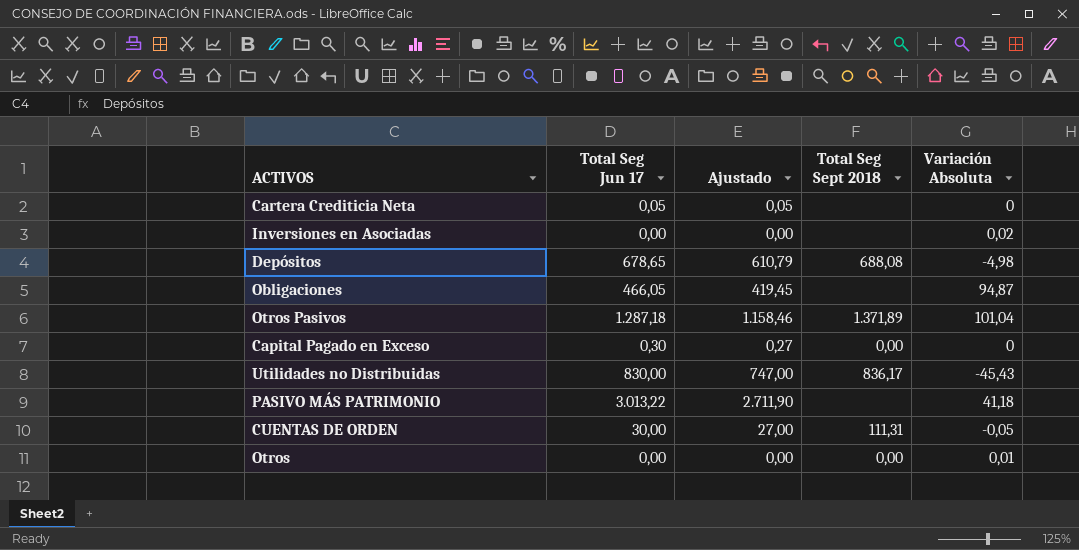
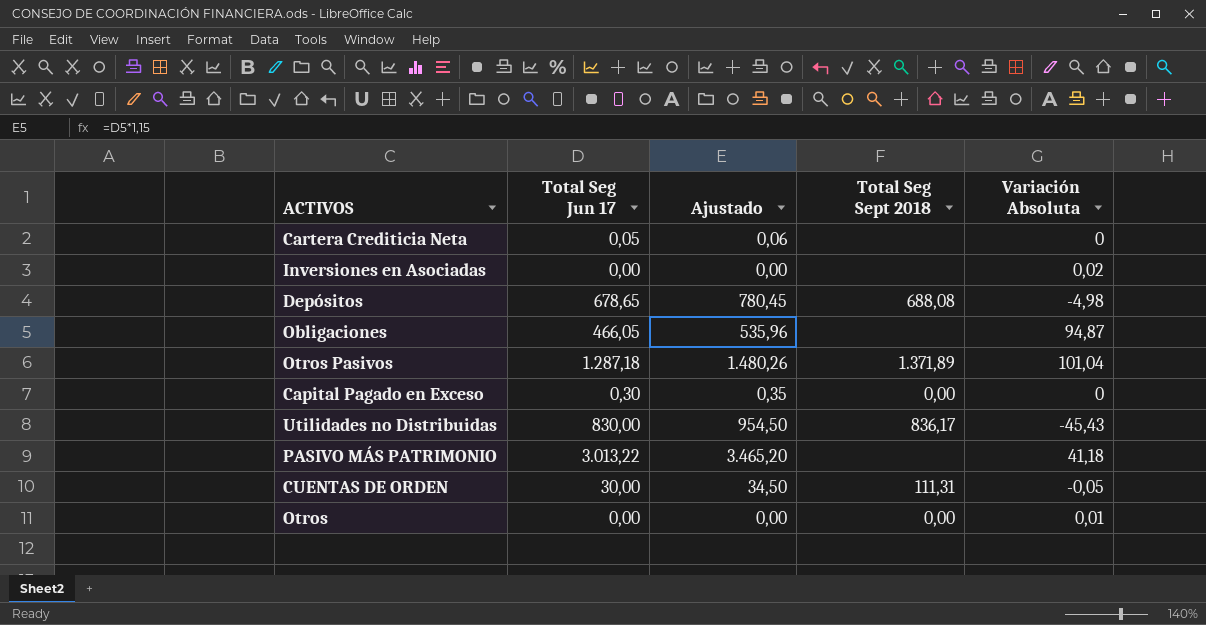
column Ajustado | formula: [Total Seg Jun 17] * 0,9 -> [Total Seg Jun 17] * 1,15

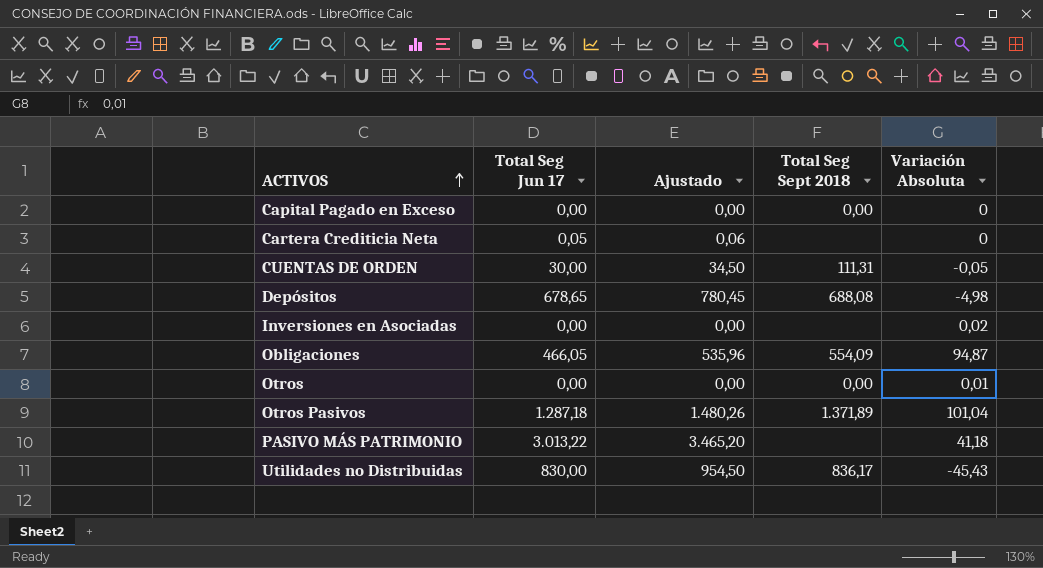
row order: none -> ACTIVOS ascending
Capital Pagado en Exceso | Total Seg Jun 17: 0,30 -> 0,00
Capital Pagado en Exceso | Ajustado: 0,35 -> 0,00
Obligaciones | Total Seg Sept 2018: none -> 554,09

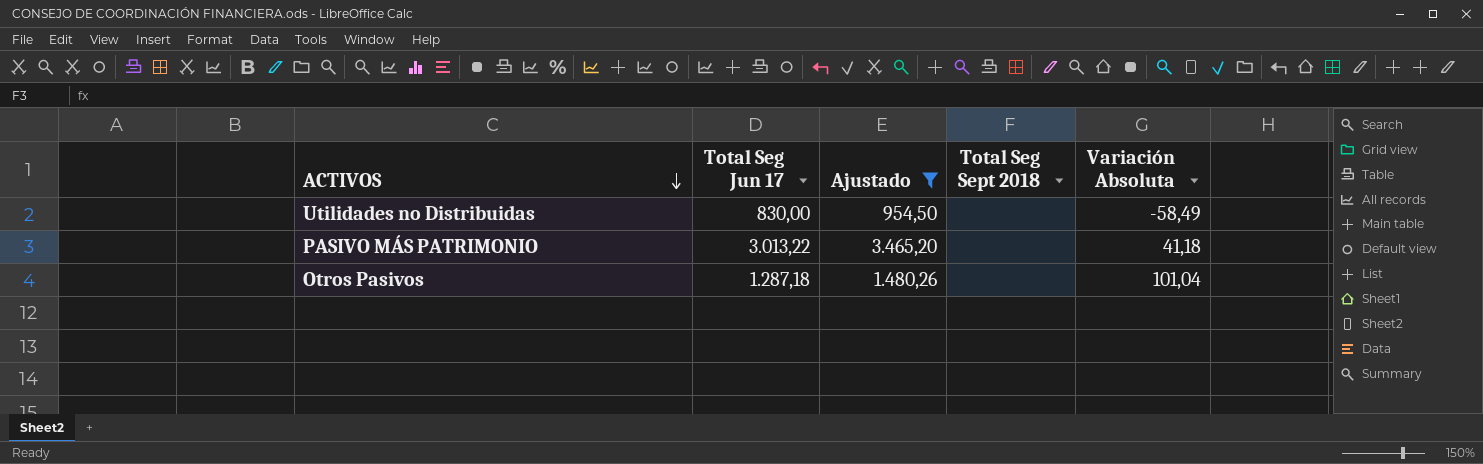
filter: none -> Ajustado >= 954,50
row order: ACTIVOS ascending -> ACTIVOS descending
Utilidades no Distribuidas | Total Seg Sept 2018: 836,17 -> none
Utilidades no Distribuidas | Variación Absoluta: -45,43 -> -58,49
Otros Pasivos | Total Seg Sept 2018: 1.371,89 -> none

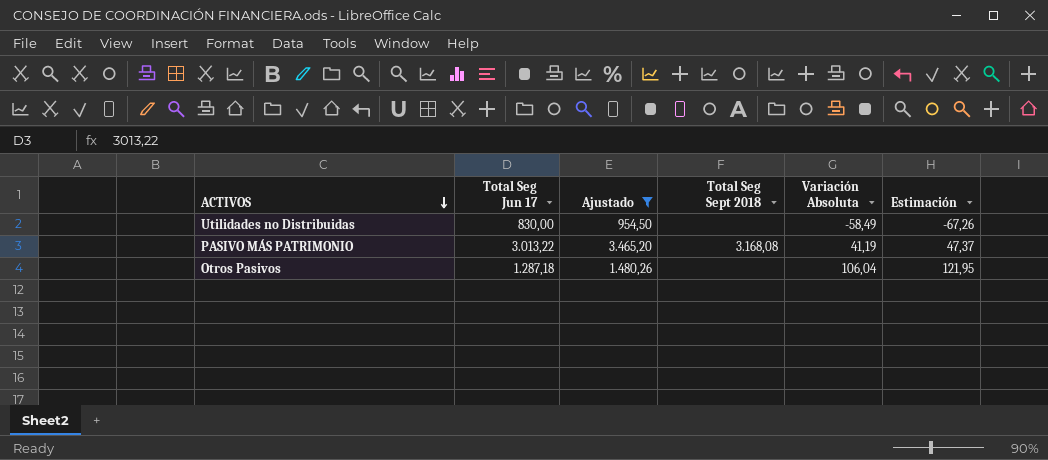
column Estimación | formula: none -> [Variación Absoluta] * 1,15
PASIVO MÁS PATRIMONIO | Total Seg Sept 2018: none -> 3.168,08
PASIVO MÁS PATRIMONIO | Variación Absoluta: 41,18 -> 41,19
Otros Pasivos | Variación Absoluta: 101,04 -> 106,04

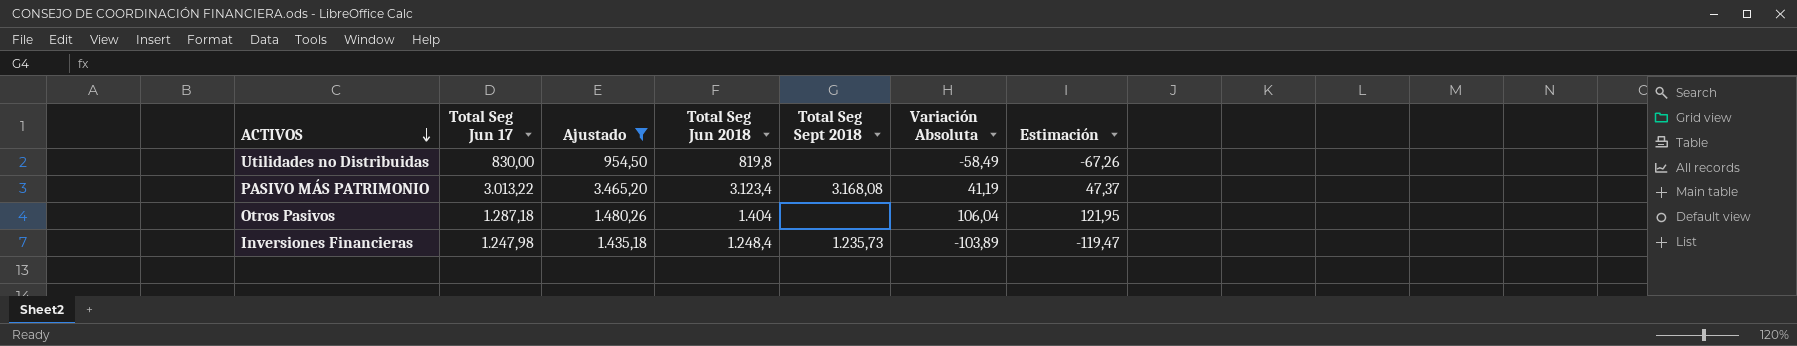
column Total Seg Jun 2018 | position: none -> 4
row Inversiones Financieras: none -> 1.247,98 | 1.435,18 | 1.248,4 | 1.235,73 | -103,89 | -119,47

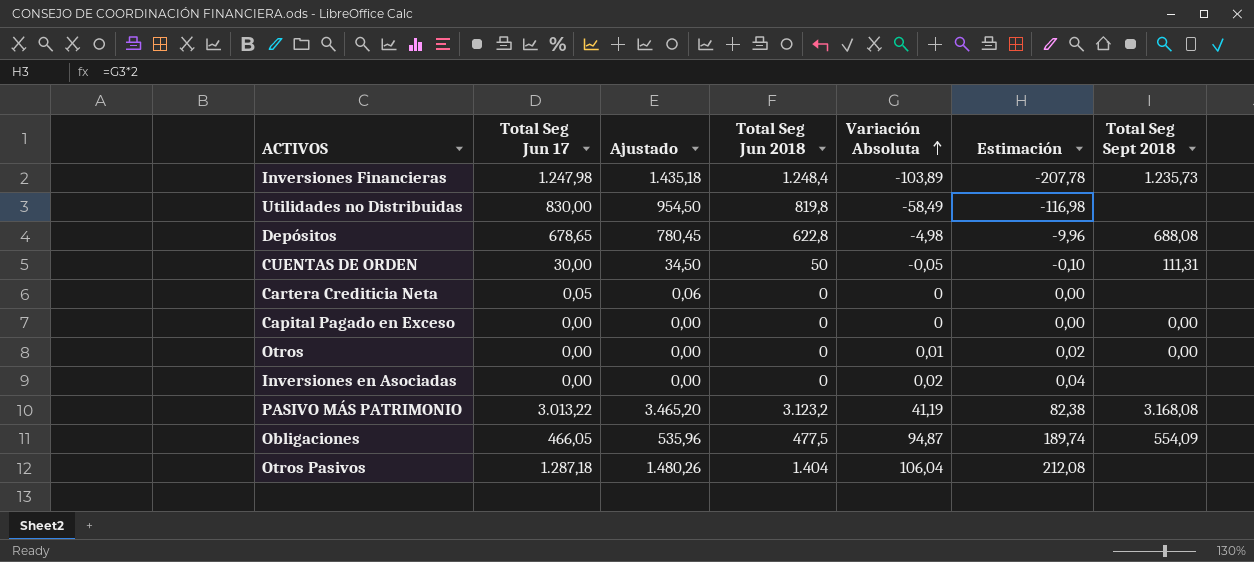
filter: Ajustado >= 954,50 -> none
row order: ACTIVOS descending -> Variación Absoluta ascending
column Estimación | formula: [Variación Absoluta] * 1,15 -> [Variación Absoluta] * 2
column Total Seg Sept 2018 | position: 5 -> 7
PASIVO MÁS PATRIMONIO | Total Seg Jun 2018: 3.123,4 -> 3.123,2

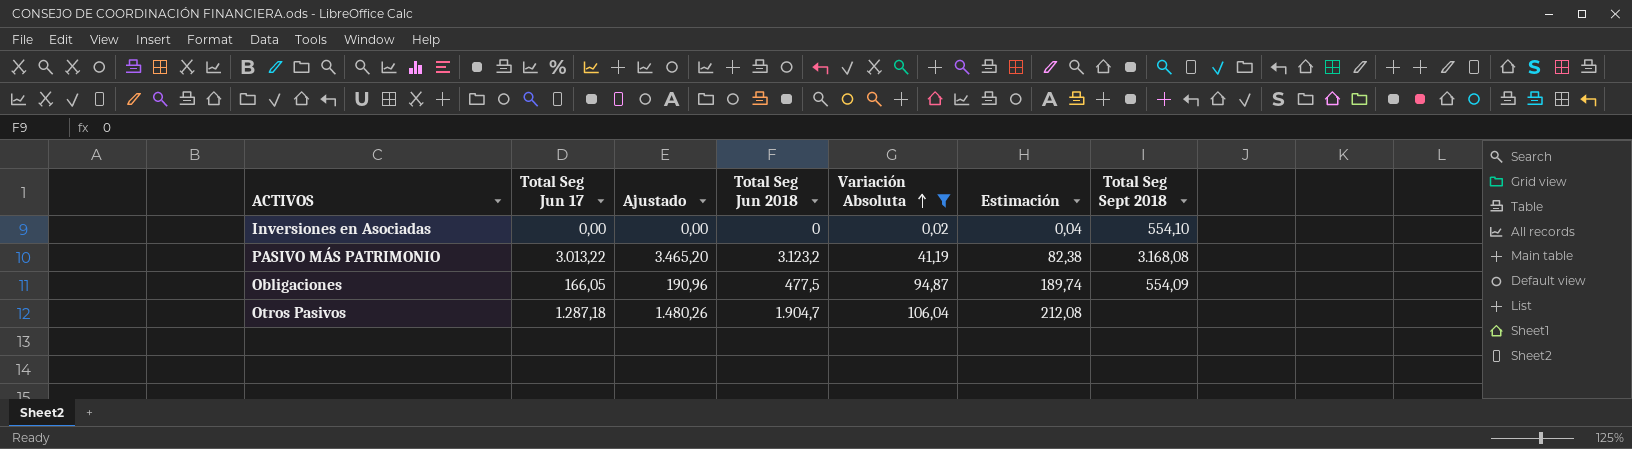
filter: none -> Variación Absoluta >= 0,02
Inversiones en Asociadas | Total Seg Sept 2018: none -> 554,10
Obligaciones | Total Seg Jun 17: 466,05 -> 166,05
Obligaciones | Ajustado: 535,96 -> 190,96
Otros Pasivos | Total Seg Jun 2018: 1.404 -> 1.904,7

